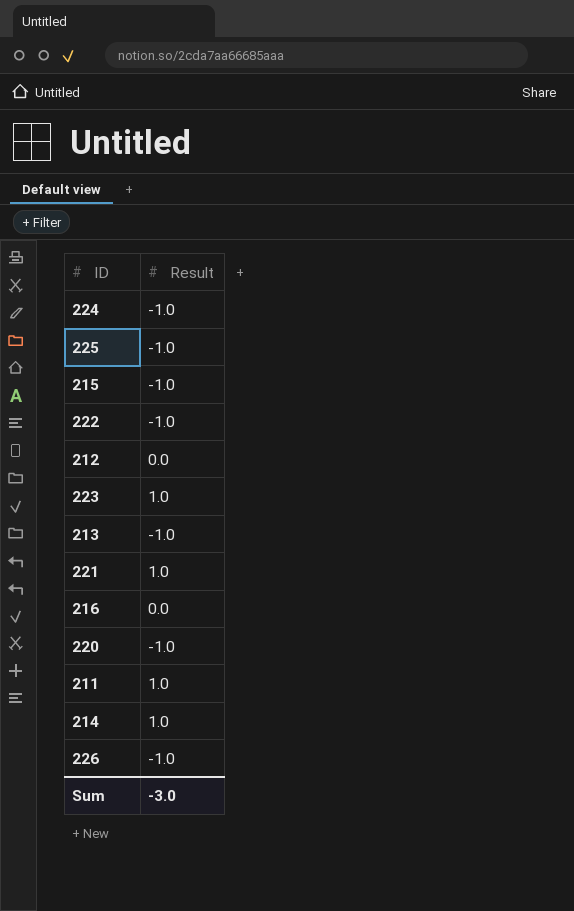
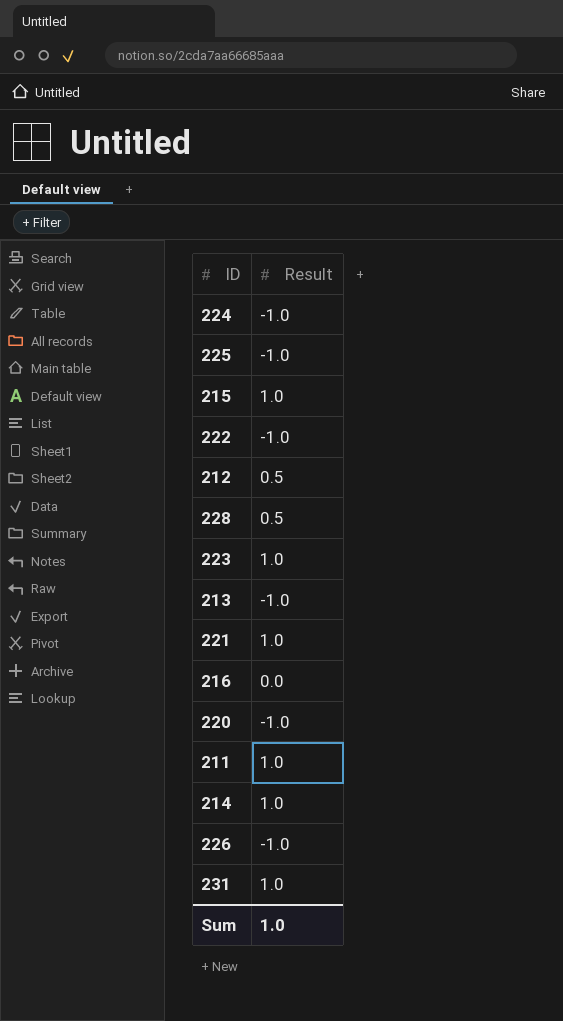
215 | Result: -1.0 -> 1.0
212 | Result: 0.0 -> 0.5
row 228: none -> 0.5
row 231: none -> 1.0
Sum | Result: -3.0 -> 1.0

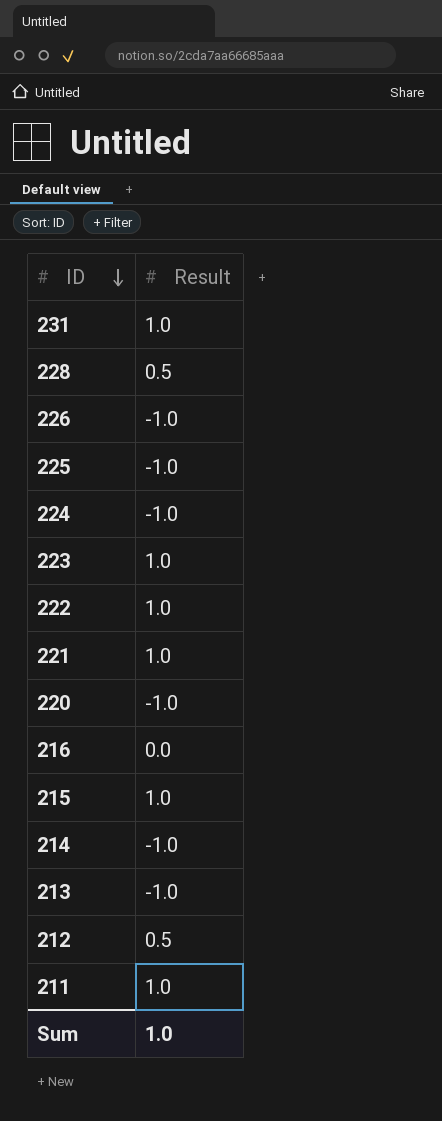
row order: none -> ID descending
222 | Result: -1.0 -> 1.0
214 | Result: 1.0 -> -1.0

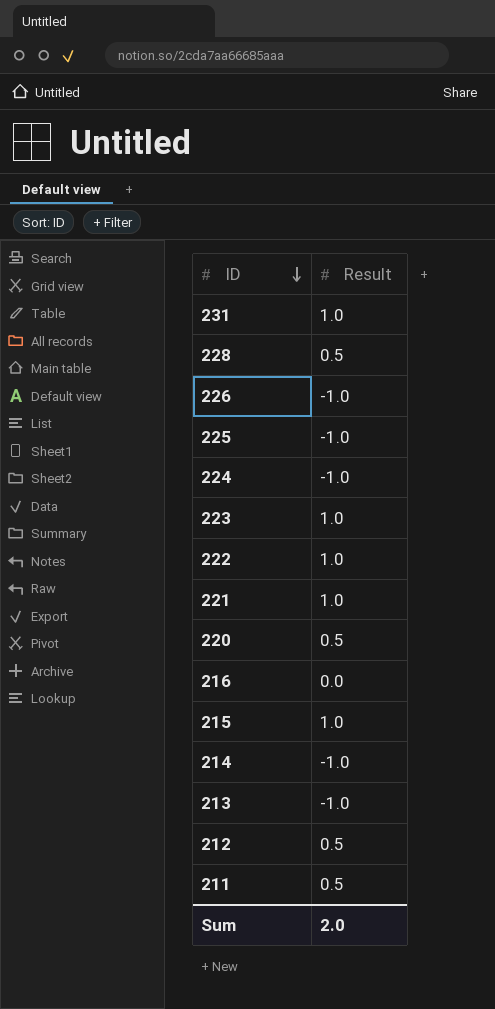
220 | Result: -1.0 -> 0.5
211 | Result: 1.0 -> 0.5
Sum | Result: 1.0 -> 2.0

